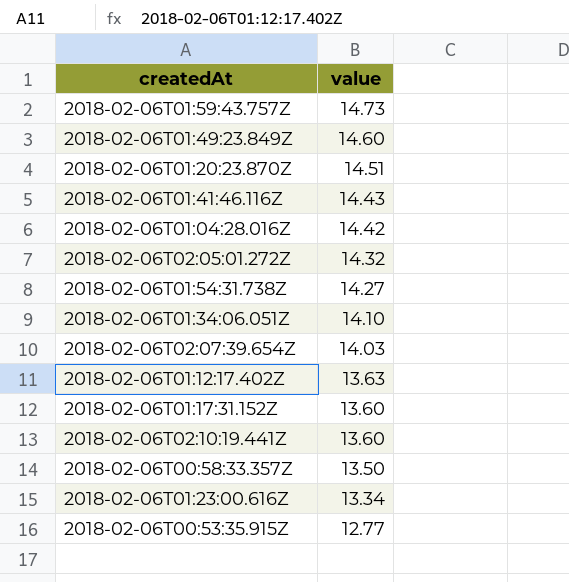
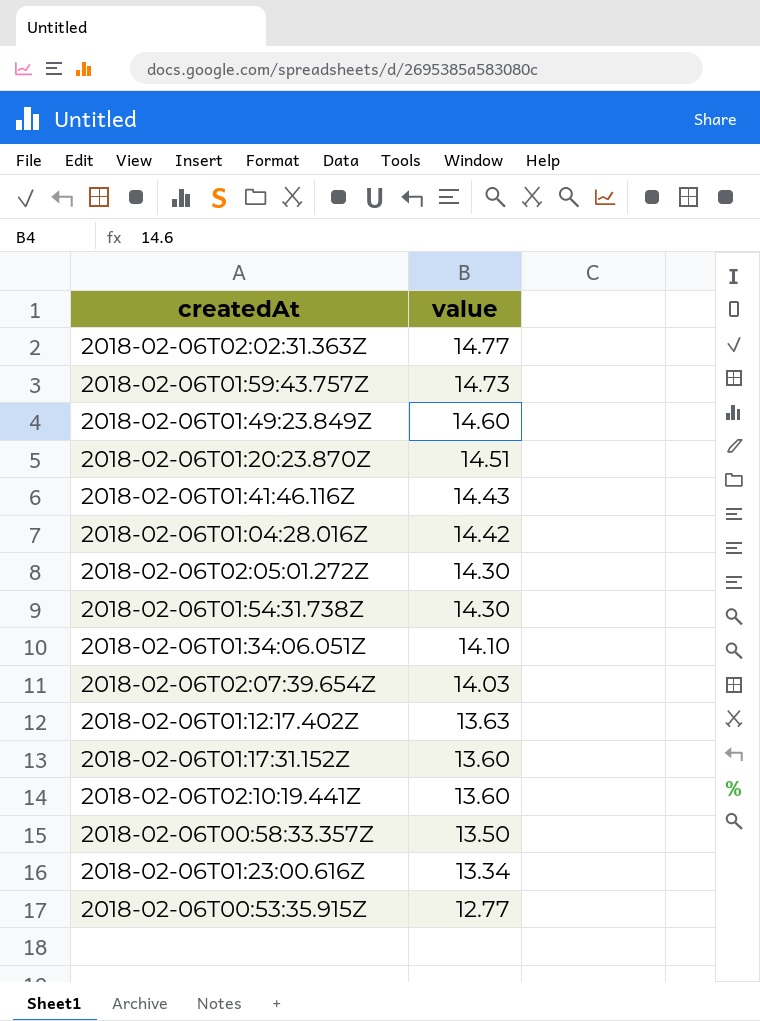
row 2018-02-06T02:02:31.363Z: none -> 14.77
2018-02-06T02:05:01.272Z | value: 14.32 -> 14.30
2018-02-06T01:54:31.738Z | value: 14.27 -> 14.30

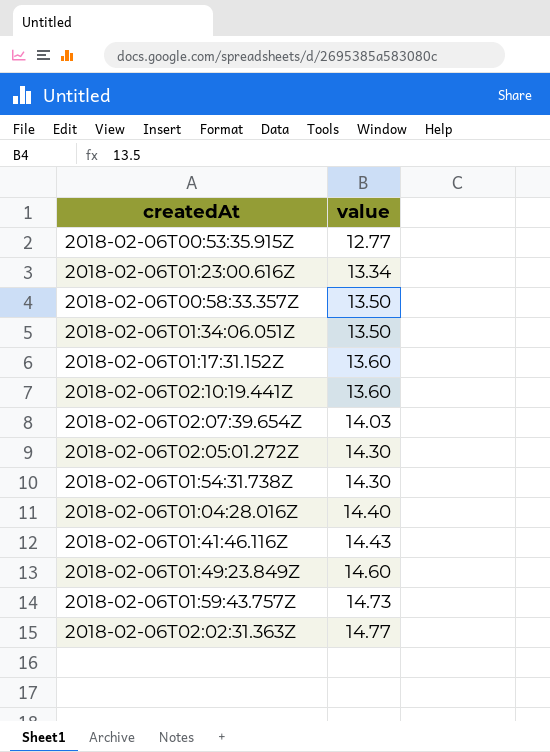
row order: value descending -> value ascending
row 2018-02-06T01:20:23.870Z: 14.51 -> none
row 2018-02-06T01:12:17.402Z: 13.63 -> none
2018-02-06T01:34:06.051Z | value: 14.10 -> 13.50
2018-02-06T01:04:28.016Z | value: 14.42 -> 14.40

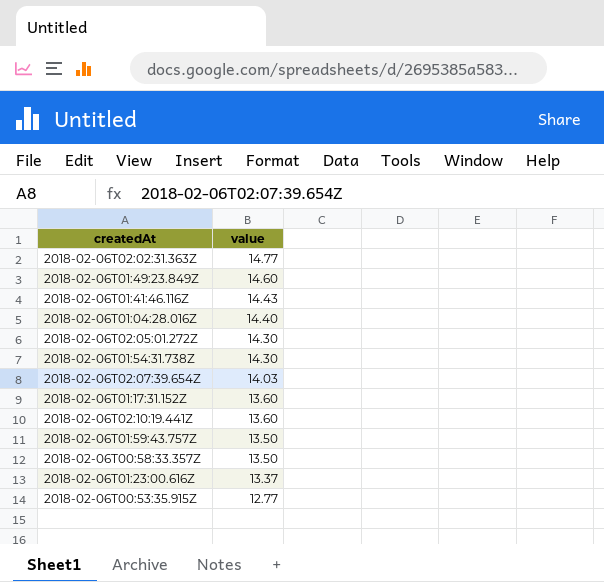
row order: value ascending -> value descending
row 2018-02-06T01:34:06.051Z: 13.50 -> none
2018-02-06T01:59:43.757Z | value: 14.73 -> 13.50
2018-02-06T01:23:00.616Z | value: 13.34 -> 13.37

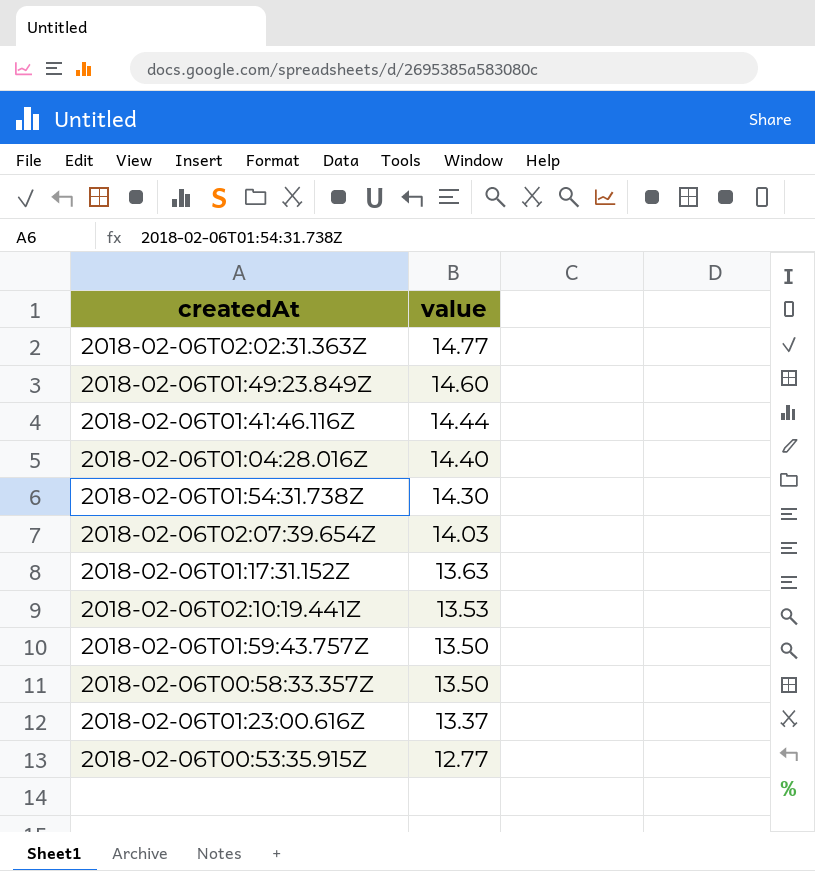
row 2018-02-06T02:05:01.272Z: 14.30 -> none
2018-02-06T01:41:46.116Z | value: 14.43 -> 14.44
2018-02-06T01:17:31.152Z | value: 13.60 -> 13.63
2018-02-06T02:10:19.441Z | value: 13.60 -> 13.53

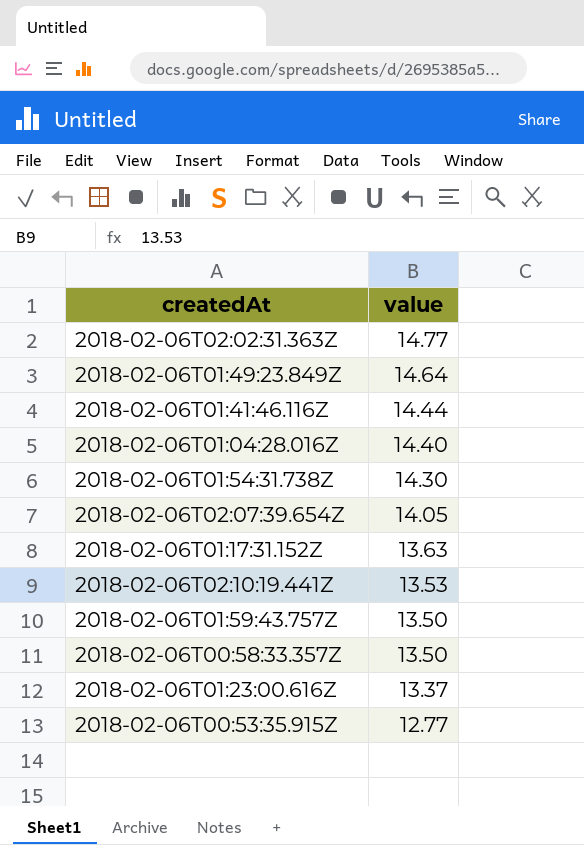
2018-02-06T01:49:23.849Z | value: 14.60 -> 14.64
2018-02-06T02:07:39.654Z | value: 14.03 -> 14.05

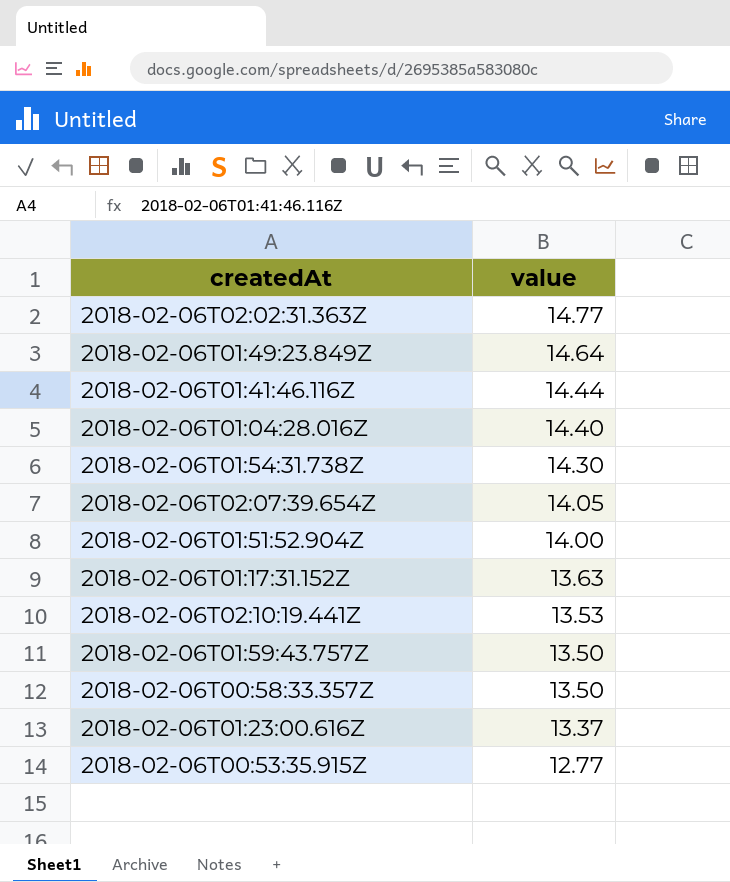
row 2018-02-06T01:51:52.904Z: none -> 14.00

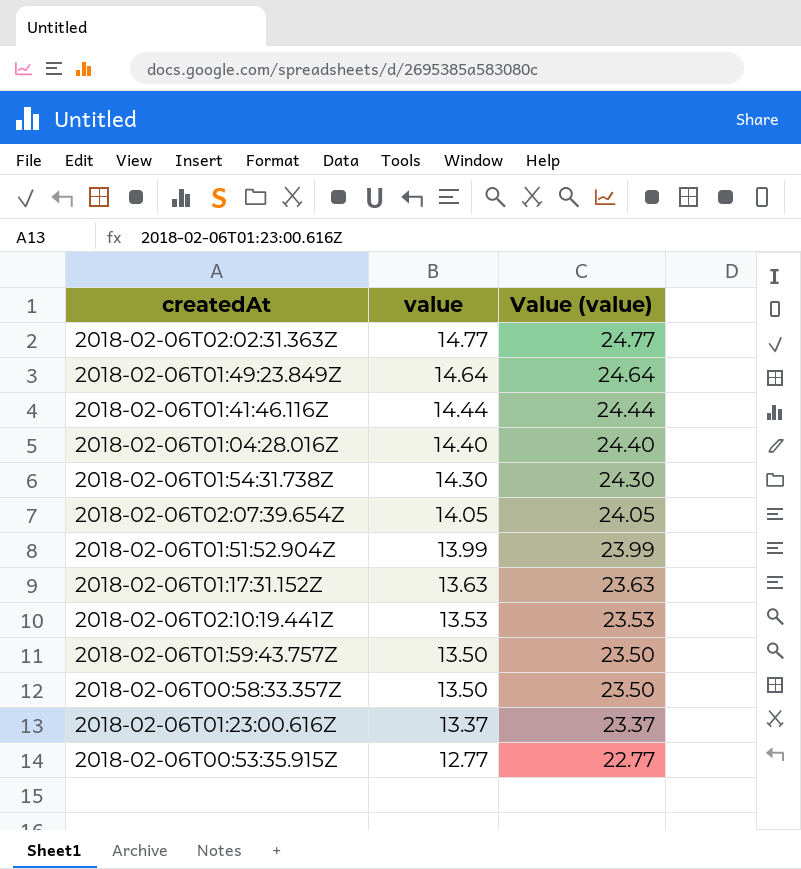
column Value (value) | formula: none -> [value] + 10
2018-02-06T01:51:52.904Z | value: 14.00 -> 13.99

